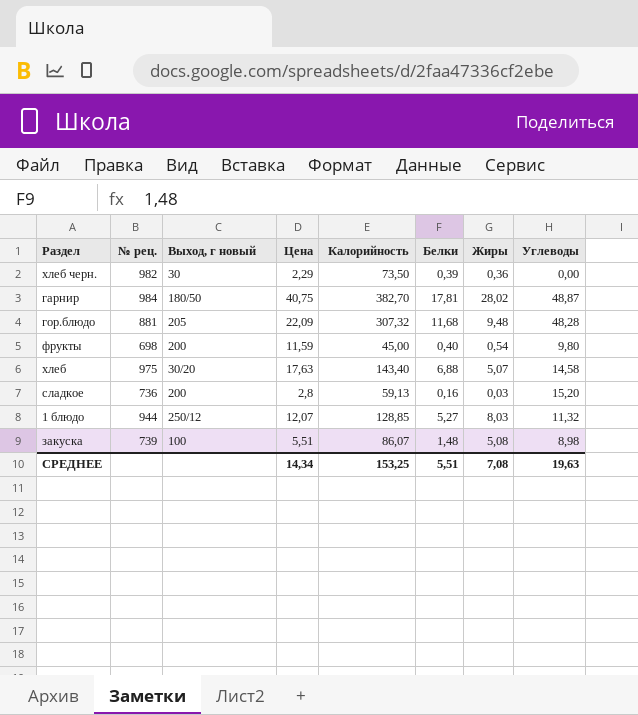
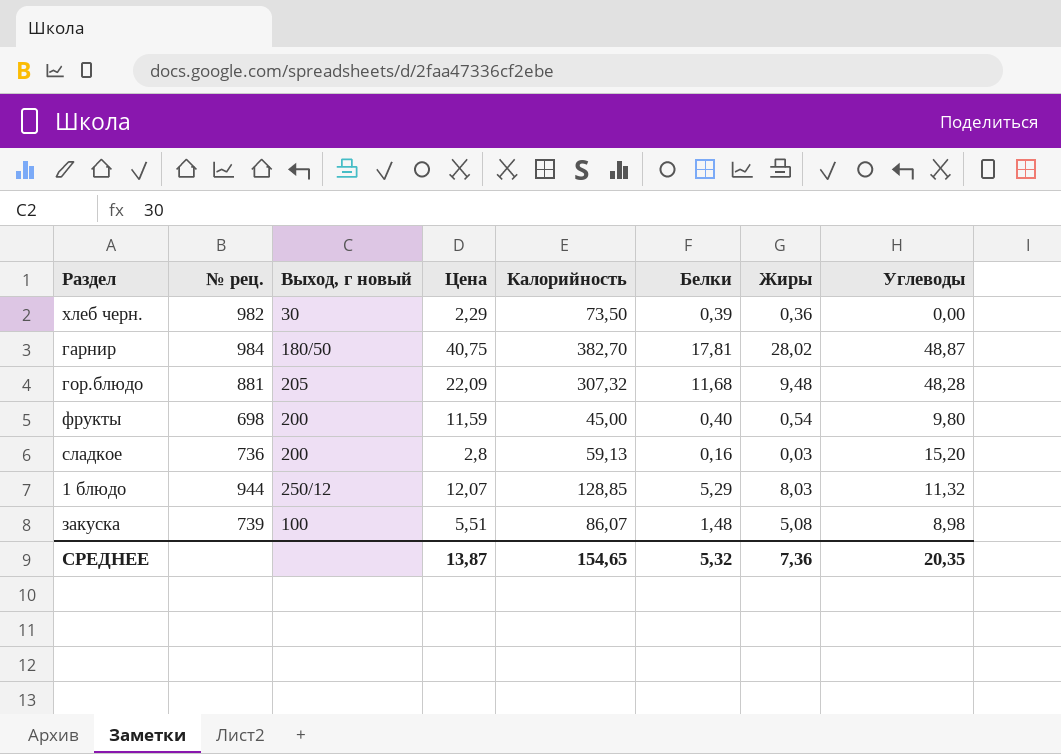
row хлеб: 975 | 30/20 | 17,63 | 143,40 | 6,88 | 5,07 | 14,58 -> none
1 блюдо | Белки: 5,27 -> 5,29
СРЕДНЕЕ | Цена: 14,34 -> 13,87
СРЕДНЕЕ | Калорийность: 153,25 -> 154,65
СРЕДНЕЕ | Белки: 5,51 -> 5,32
СРЕДНЕЕ | Жиры: 7,08 -> 7,36
СРЕДНЕЕ | Углеводы: 19,63 -> 20,35

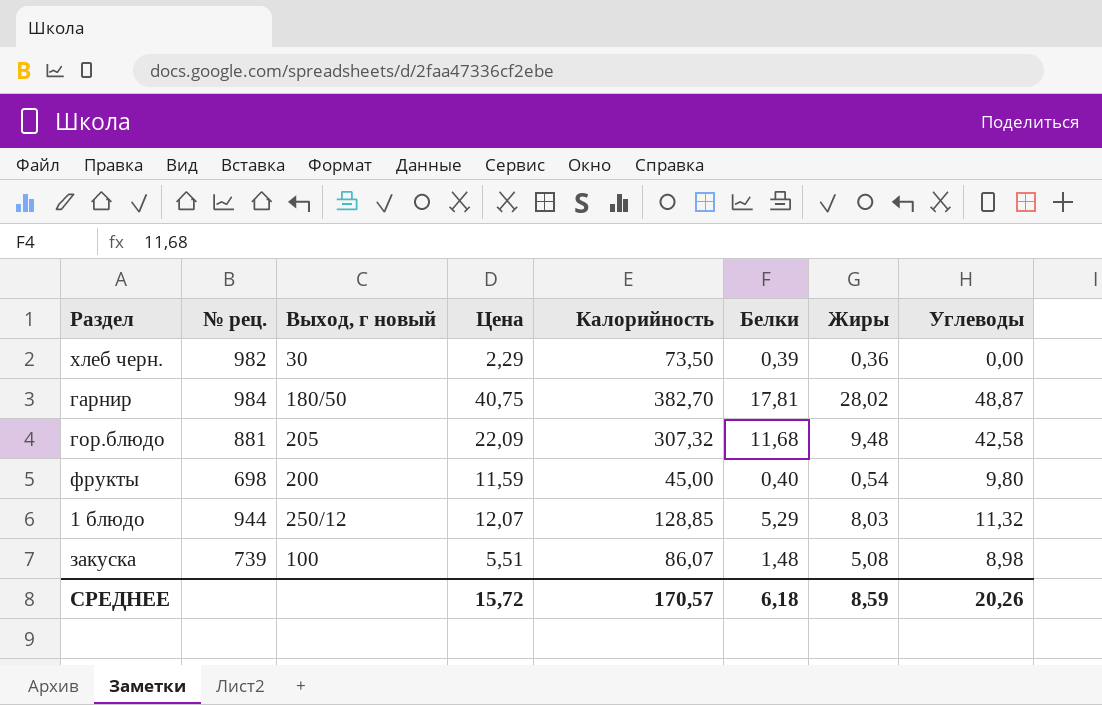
row сладкое: 736 | 200 | 2,8 | 59,13 | 0,16 | 0,03 | 15,20 -> none
гор.блюдо | Углеводы: 48,28 -> 42,58
СРЕДНЕЕ | Цена: 13,87 -> 15,72
СРЕДНЕЕ | Калорийность: 154,65 -> 170,57
СРЕДНЕЕ | Белки: 5,32 -> 6,18
СРЕДНЕЕ | Жиры: 7,36 -> 8,59
СРЕДНЕЕ | Углеводы: 20,35 -> 20,26

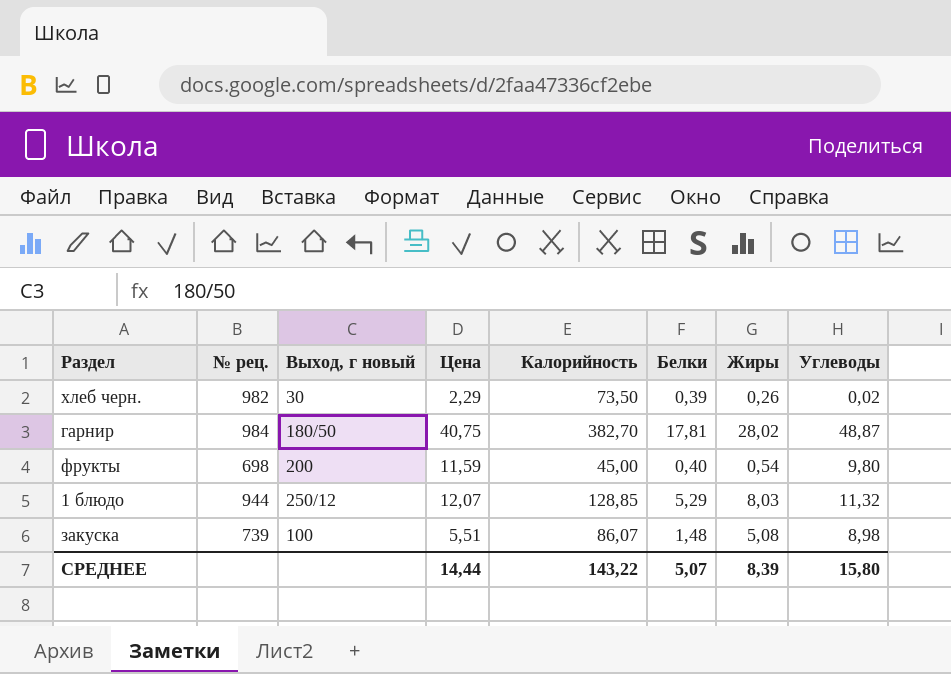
row гор.блюдо: 881 | 205 | 22,09 | 307,32 | 11,68 | 9,48 | 42,58 -> none
хлеб черн. | Жиры: 0,36 -> 0,26
хлеб черн. | Углеводы: 0,00 -> 0,02
СРЕДНЕЕ | Цена: 15,72 -> 14,44
СРЕДНЕЕ | Калорийность: 170,57 -> 143,22
СРЕДНЕЕ | Белки: 6,18 -> 5,07
СРЕДНЕЕ | Жиры: 8,59 -> 8,39
СРЕДНЕЕ | Углеводы: 20,26 -> 15,80

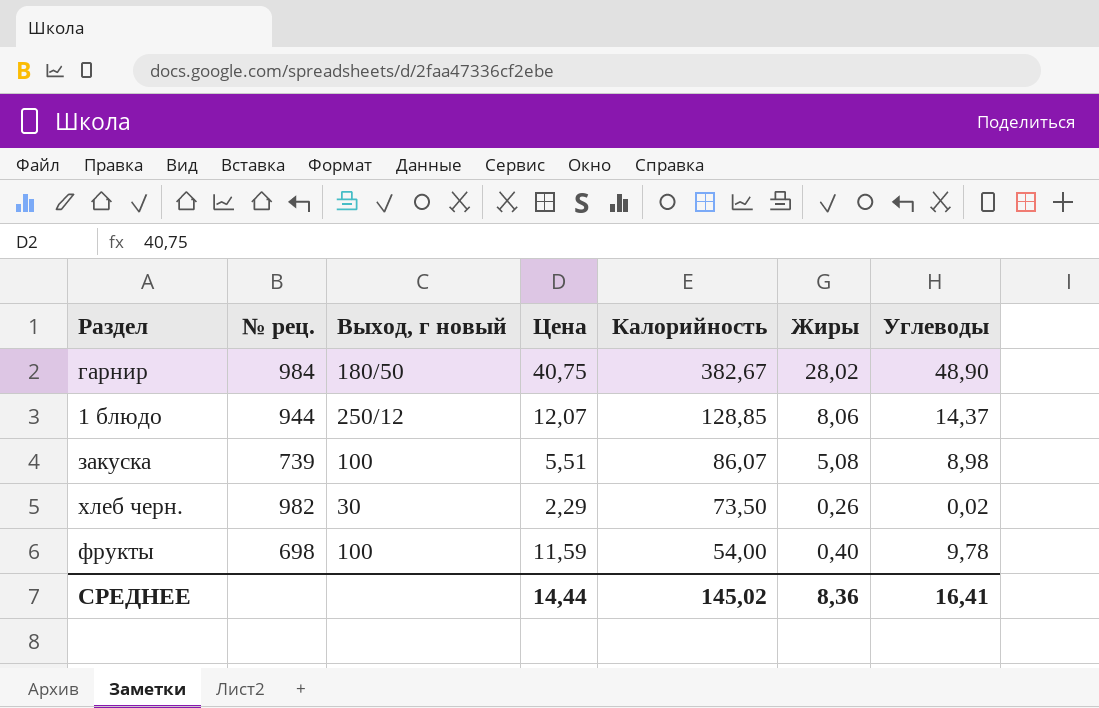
row order: none -> Калорийность descending
column Белки | position: 6 -> none
гарнир | Калорийность: 382,70 -> 382,67
гарнир | Углеводы: 48,87 -> 48,90
1 блюдо | Жиры: 8,03 -> 8,06
1 блюдо | Углеводы: 11,32 -> 14,37
фрукты | Выход, г новый: 200 -> 100
фрукты | Калорийность: 45,00 -> 54,00
фрукты | Жиры: 0,54 -> 0,40
фрукты | Углеводы: 9,80 -> 9,78
СРЕДНЕЕ | Калорийность: 143,22 -> 145,02
СРЕДНЕЕ | Жиры: 8,39 -> 8,36
СРЕДНЕЕ | Углеводы: 15,80 -> 16,41

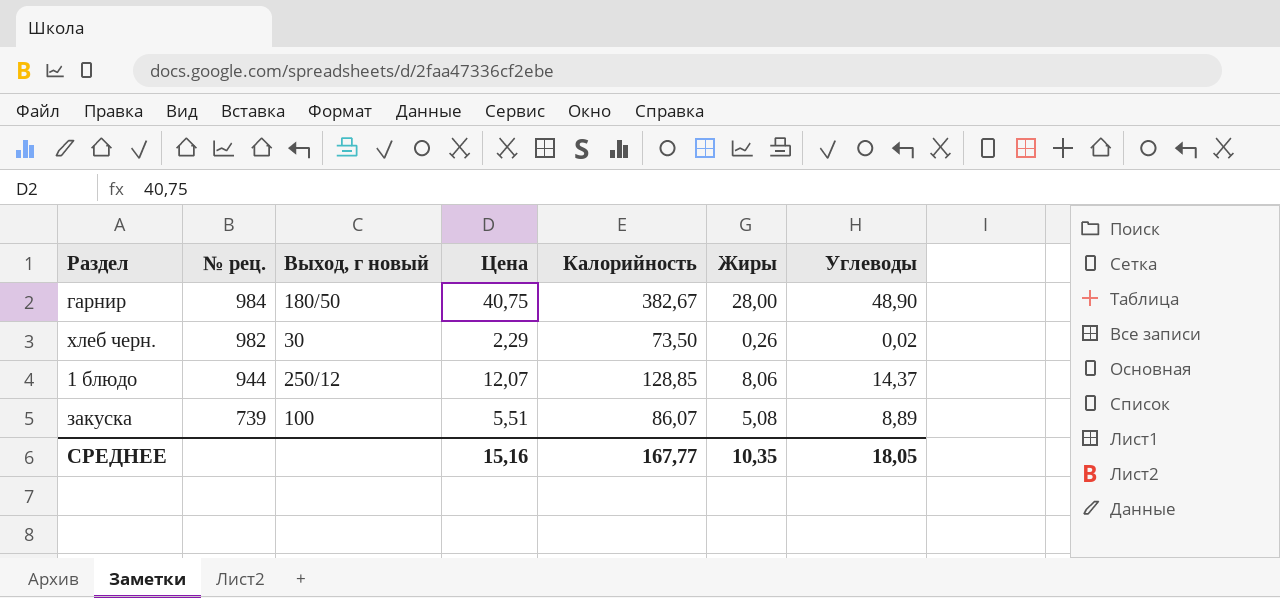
row order: Калорийность descending -> № рец. descending
row фрукты: 698 | 100 | 11,59 | 54,00 | 0,40 | 9,78 -> none
гарнир | Жиры: 28,02 -> 28,00
закуска | Углеводы: 8,98 -> 8,89
СРЕДНЕЕ | Цена: 14,44 -> 15,16
СРЕДНЕЕ | Калорийность: 145,02 -> 167,77
СРЕДНЕЕ | Жиры: 8,36 -> 10,35
СРЕДНЕЕ | Углеводы: 16,41 -> 18,05

